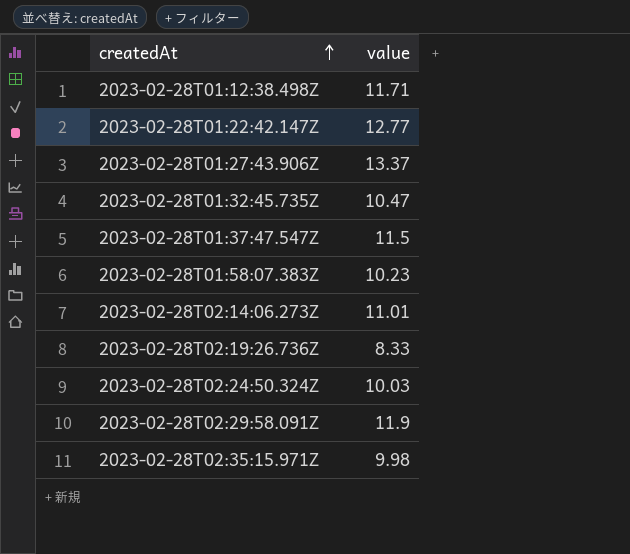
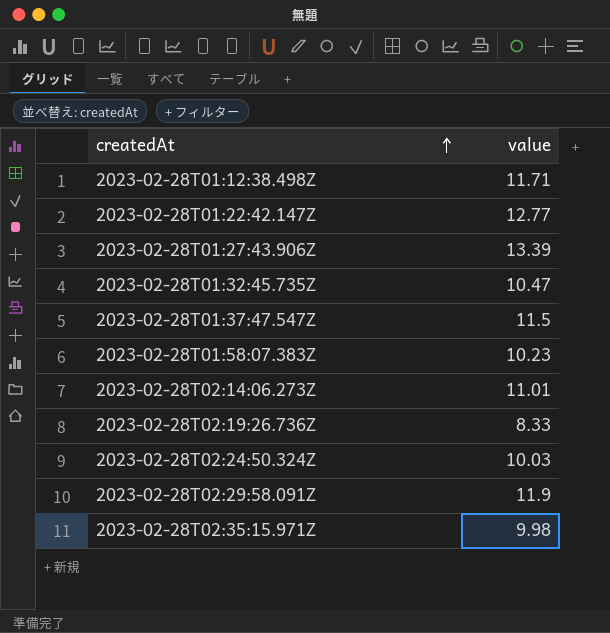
2023-02-28T01:27:43.906Z | value: 13.37 -> 13.39

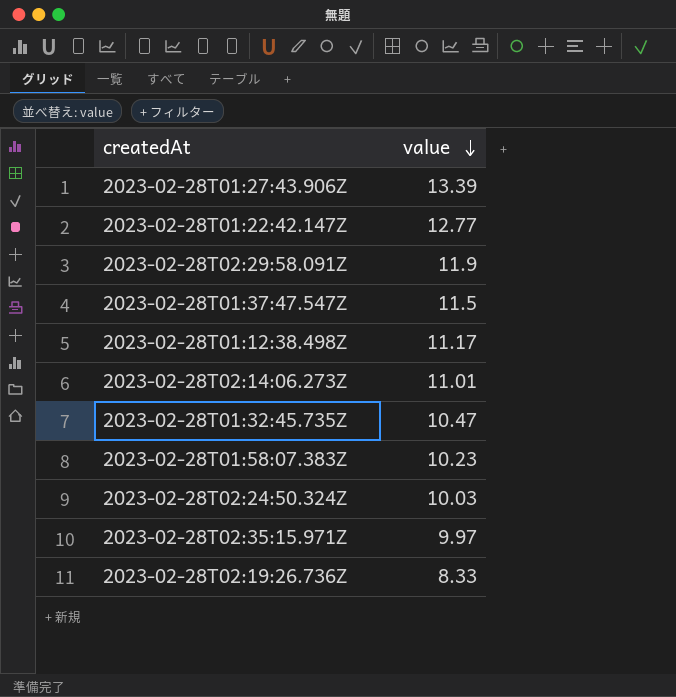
row order: createdAt ascending -> value descending
2023-02-28T01:12:38.498Z | value: 11.71 -> 11.17
2023-02-28T02:35:15.971Z | value: 9.98 -> 9.97

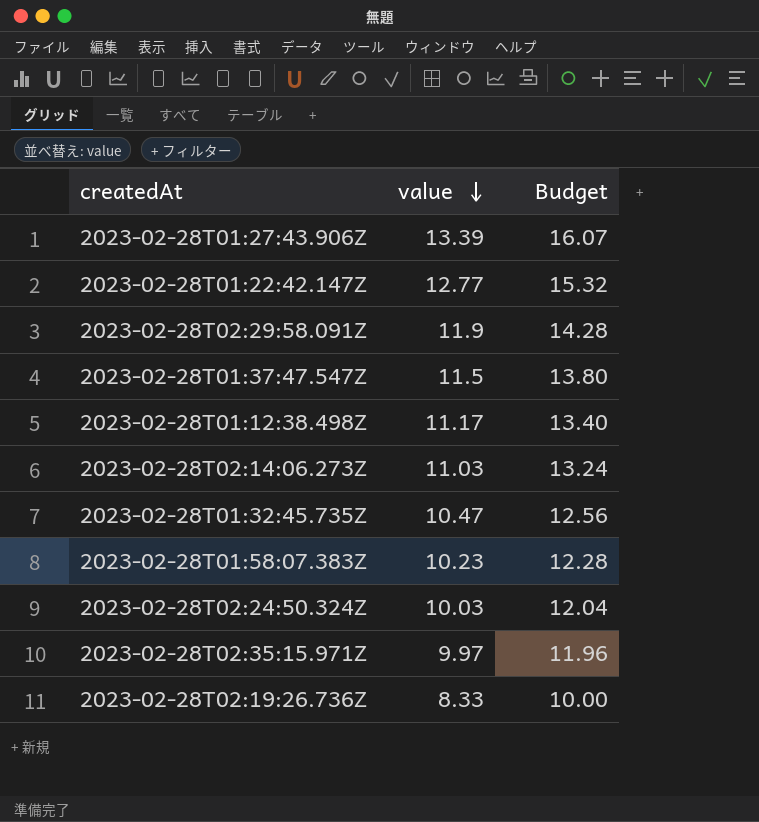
column Budget | formula: none -> [value] * 1.2
2023-02-28T02:14:06.273Z | value: 11.01 -> 11.03

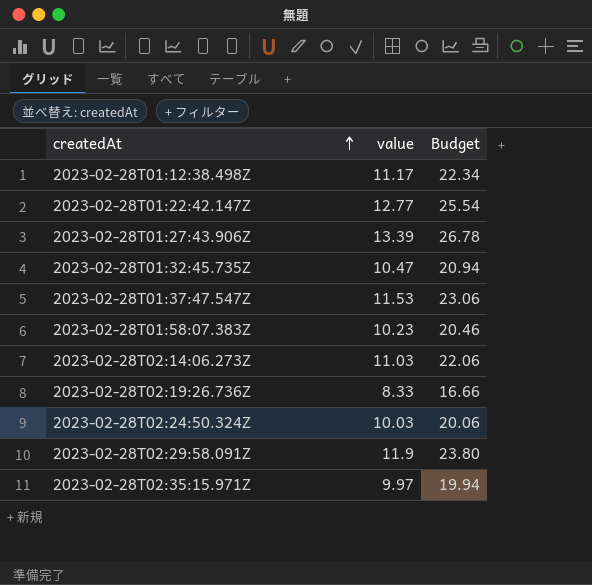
row order: value descending -> createdAt ascending
column Budget | formula: [value] * 1.2 -> [value] * 2
2023-02-28T01:37:47.547Z | value: 11.5 -> 11.53

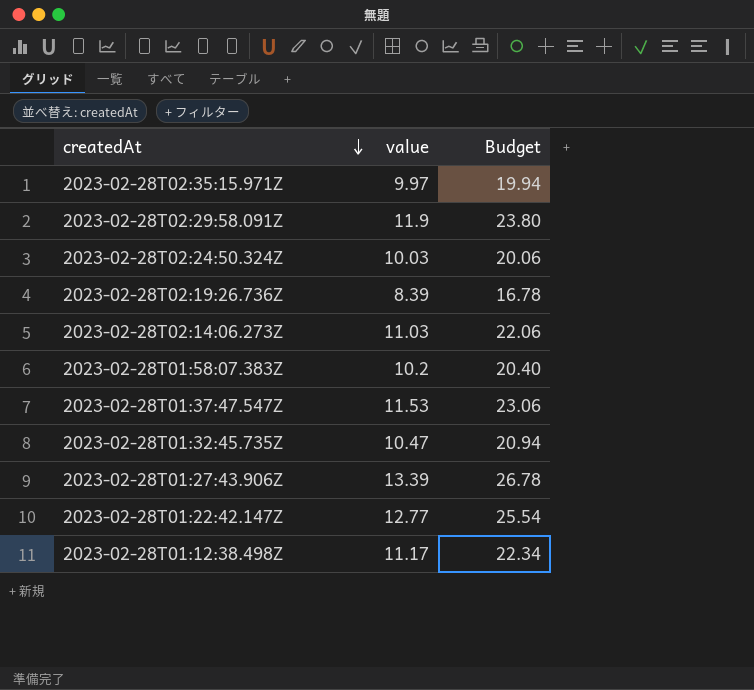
row order: createdAt ascending -> createdAt descending
2023-02-28T02:19:26.736Z | value: 8.33 -> 8.39
2023-02-28T02:19:26.736Z | Budget: 16.66 -> 16.78
2023-02-28T01:58:07.383Z | value: 10.23 -> 10.2
2023-02-28T01:58:07.383Z | Budget: 20.46 -> 20.40

